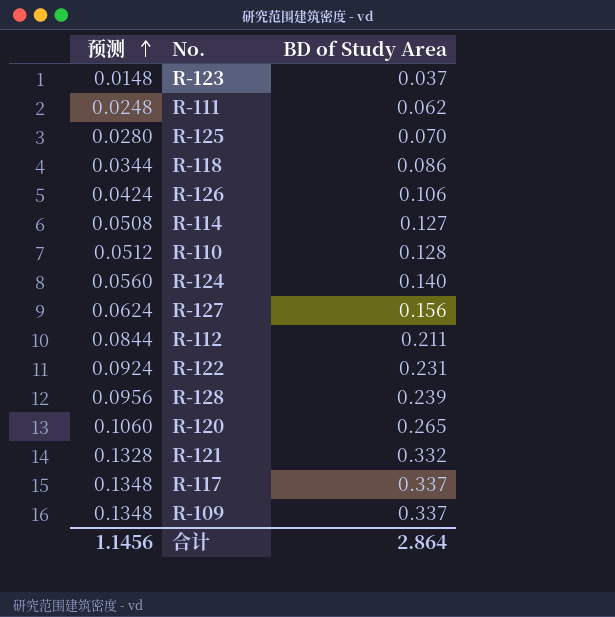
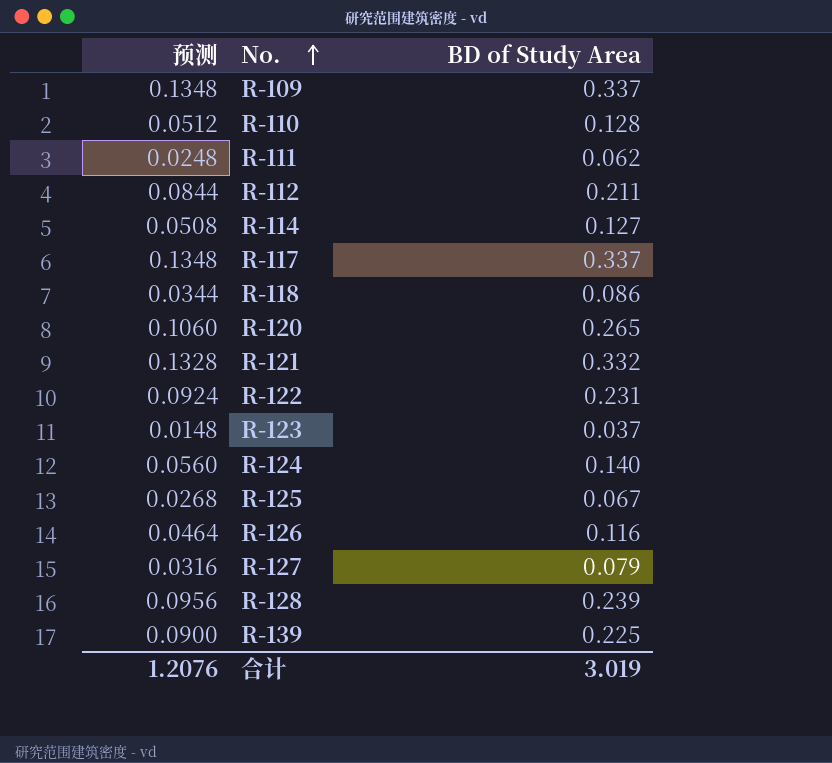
row order: 预测 ascending -> No. ascending
R-125 | 预测: 0.0280 -> 0.0268
R-125 | BD of Study Area: 0.070 -> 0.067
R-126 | 预测: 0.0424 -> 0.0464
R-126 | BD of Study Area: 0.106 -> 0.116
R-127 | 预测: 0.0624 -> 0.0316
R-127 | BD of Study Area: 0.156 -> 0.079
row R-139: none -> 0.0900 | 0.225
合计 | 预测: 1.1456 -> 1.2076
合计 | BD of Study Area: 2.864 -> 3.019

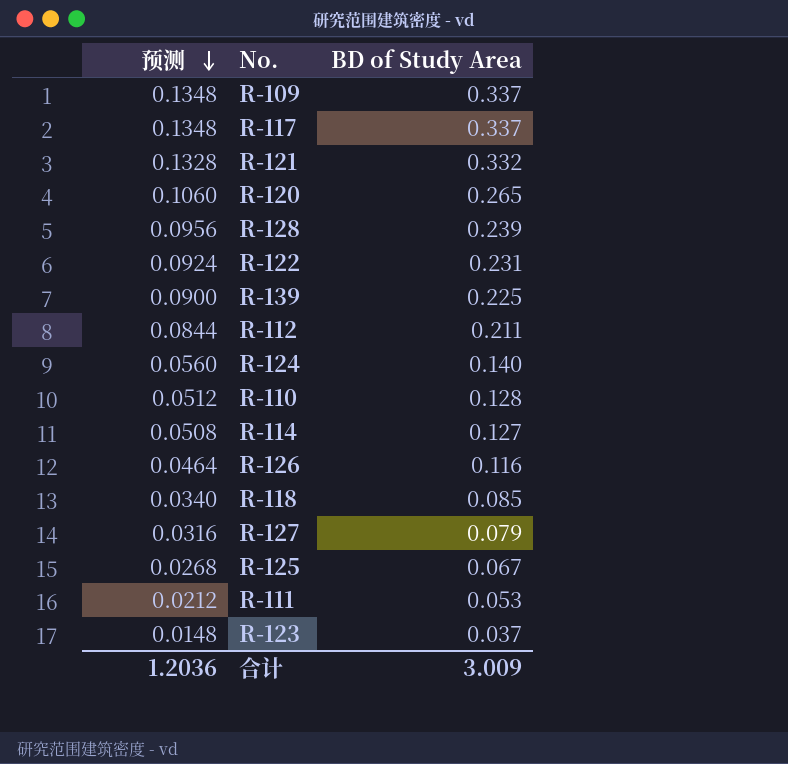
row order: No. ascending -> 预测 descending
R-118 | 预测: 0.0344 -> 0.0340
R-118 | BD of Study Area: 0.086 -> 0.085
R-111 | 预测: 0.0248 -> 0.0212
R-111 | BD of Study Area: 0.062 -> 0.053
合计 | 预测: 1.2076 -> 1.2036
合计 | BD of Study Area: 3.019 -> 3.009

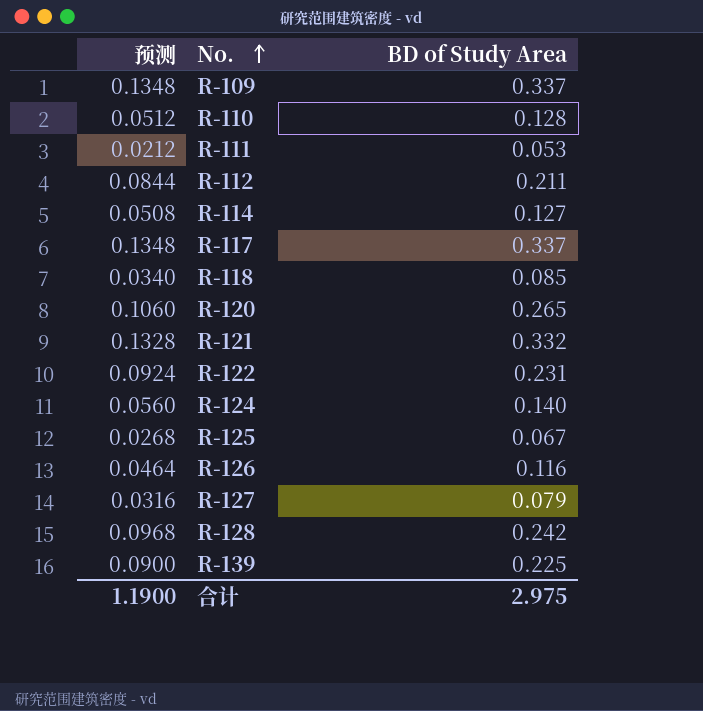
row order: 预测 descending -> No. ascending
row R-123: 0.0148 | 0.037 -> none
R-128 | 预测: 0.0956 -> 0.0968
R-128 | BD of Study Area: 0.239 -> 0.242
合计 | 预测: 1.2036 -> 1.1900
合计 | BD of Study Area: 3.009 -> 2.975

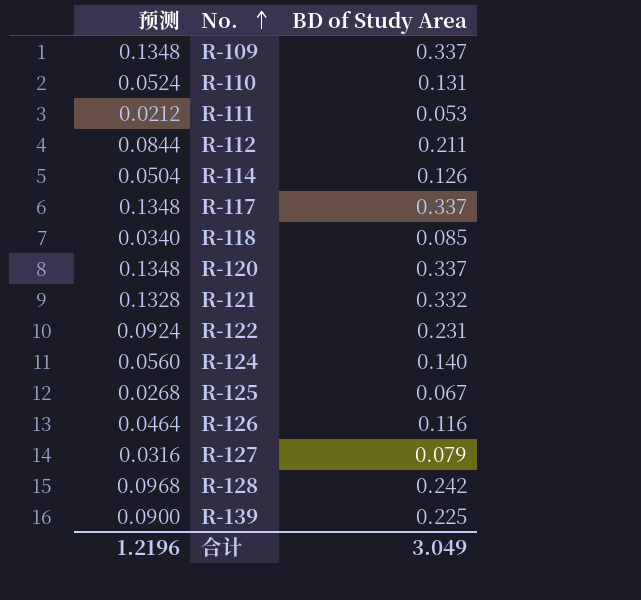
R-110 | 预测: 0.0512 -> 0.0524
R-110 | BD of Study Area: 0.128 -> 0.131
R-114 | 预测: 0.0508 -> 0.0504
R-114 | BD of Study Area: 0.127 -> 0.126
R-120 | 预测: 0.1060 -> 0.1348
R-120 | BD of Study Area: 0.265 -> 0.337
合计 | 预测: 1.1900 -> 1.2196
合计 | BD of Study Area: 2.975 -> 3.049

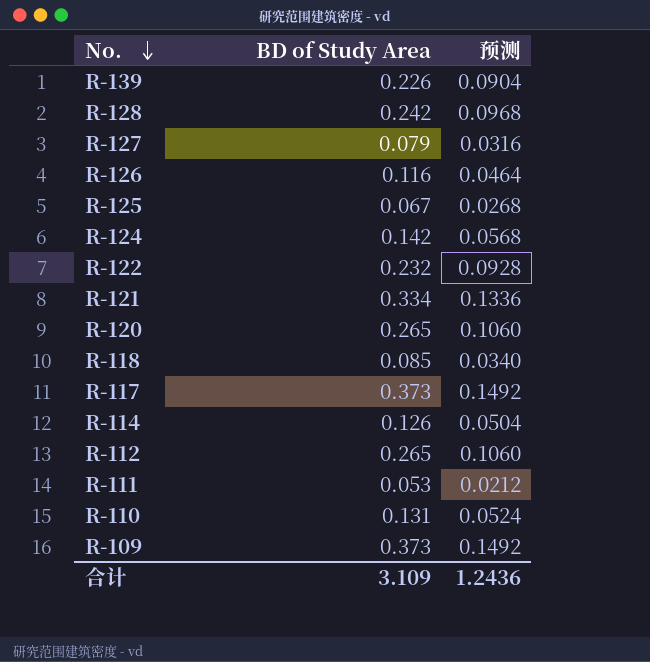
row order: No. ascending -> No. descending
column 预测 | position: 1 -> 3
R-139 | BD of Study Area: 0.225 -> 0.226
R-139 | 预测: 0.0900 -> 0.0904
R-124 | BD of Study Area: 0.140 -> 0.142
R-124 | 预测: 0.0560 -> 0.0568
R-122 | BD of Study Area: 0.231 -> 0.232
R-122 | 预测: 0.0924 -> 0.0928
R-121 | BD of Study Area: 0.332 -> 0.334
R-121 | 预测: 0.1328 -> 0.1336
R-120 | BD of Study Area: 0.337 -> 0.265
R-120 | 预测: 0.1348 -> 0.1060
R-117 | BD of Study Area: 0.337 -> 0.373
R-117 | 预测: 0.1348 -> 0.1492
R-112 | BD of Study Area: 0.211 -> 0.265
R-112 | 预测: 0.0844 -> 0.1060
R-109 | BD of Study Area: 0.337 -> 0.373
R-109 | 预测: 0.1348 -> 0.1492
合计 | BD of Study Area: 3.049 -> 3.109
合计 | 预测: 1.2196 -> 1.2436

